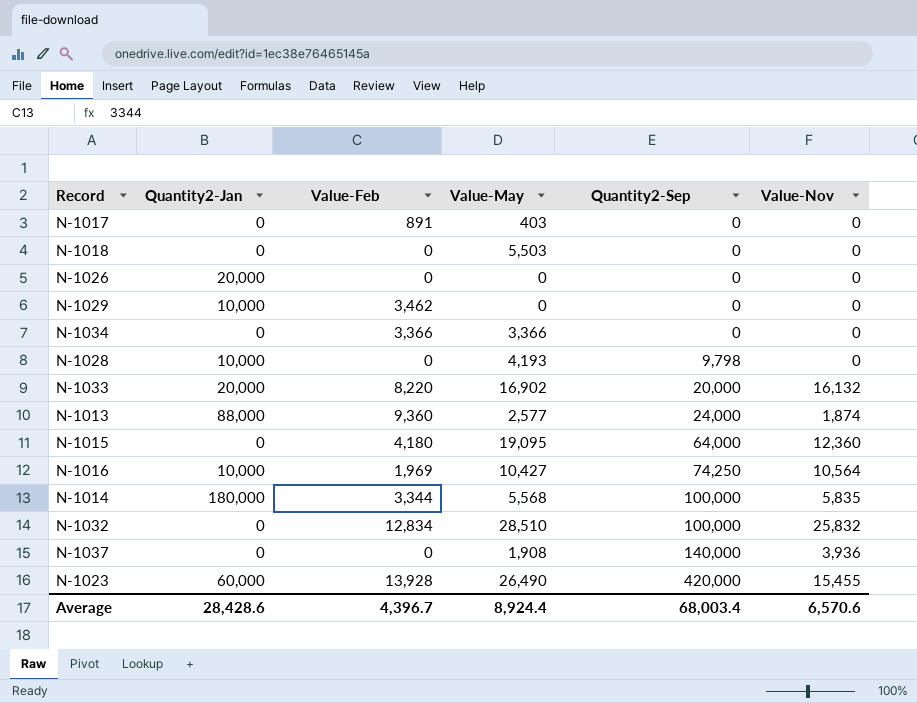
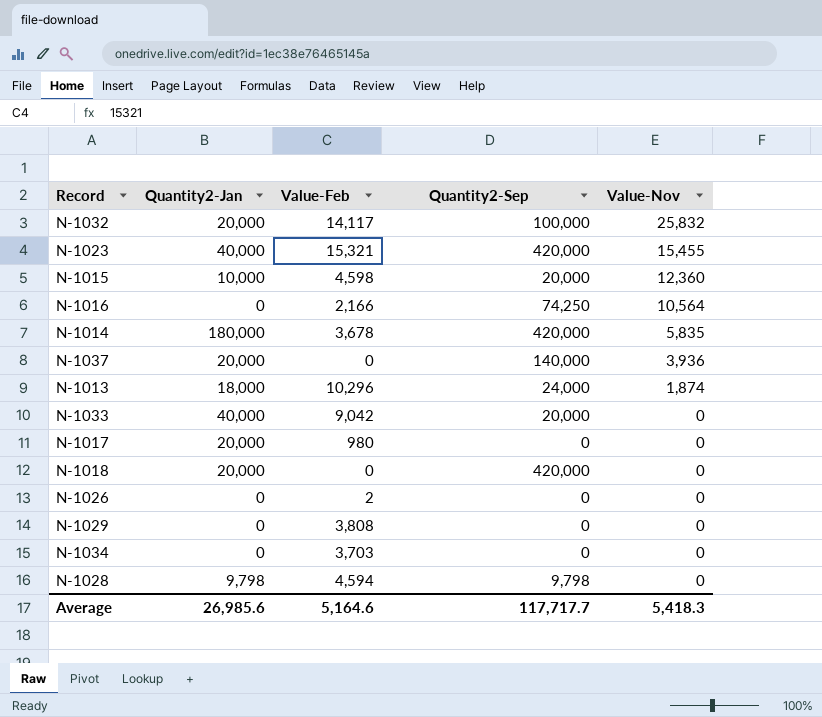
row order: Quantity2-Sep ascending -> Value-Nov descending
column Value-May | position: 4 -> none
N-1032 | Quantity2-Jan: 0 -> 20,000
N-1032 | Value-Feb: 12,834 -> 14,117
N-1023 | Quantity2-Jan: 60,000 -> 40,000
N-1023 | Value-Feb: 13,928 -> 15,321
N-1015 | Quantity2-Jan: 0 -> 10,000
N-1015 | Value-Feb: 4,180 -> 4,598
N-1015 | Quantity2-Sep: 64,000 -> 20,000
N-1016 | Quantity2-Jan: 10,000 -> 0
N-1016 | Value-Feb: 1,969 -> 2,166
N-1014 | Value-Feb: 3,344 -> 3,678
N-1014 | Quantity2-Sep: 100,000 -> 420,000
N-1037 | Quantity2-Jan: 0 -> 20,000
N-1013 | Quantity2-Jan: 88,000 -> 18,000
N-1013 | Value-Feb: 9,360 -> 10,296
N-1033 | Quantity2-Jan: 20,000 -> 40,000
N-1033 | Value-Feb: 8,220 -> 9,042
N-1033 | Value-Nov: 16,132 -> 0
N-1017 | Quantity2-Jan: 0 -> 20,000
N-1017 | Value-Feb: 891 -> 980
N-1018 | Quantity2-Jan: 0 -> 20,000
N-1018 | Quantity2-Sep: 0 -> 420,000
N-1026 | Quantity2-Jan: 20,000 -> 0
N-1026 | Value-Feb: 0 -> 2
N-1029 | Quantity2-Jan: 10,000 -> 0
N-1029 | Value-Feb: 3,462 -> 3,808
N-1034 | Value-Feb: 3,366 -> 3,703
N-1028 | Quantity2-Jan: 10,000 -> 9,798
N-1028 | Value-Feb: 0 -> 4,594
Average | Quantity2-Jan: 28,428.6 -> 26,985.6
Average | Value-Feb: 4,396.7 -> 5,164.6
Average | Quantity2-Sep: 68,003.4 -> 117,717.7
Average | Value-Nov: 6,570.6 -> 5,418.3

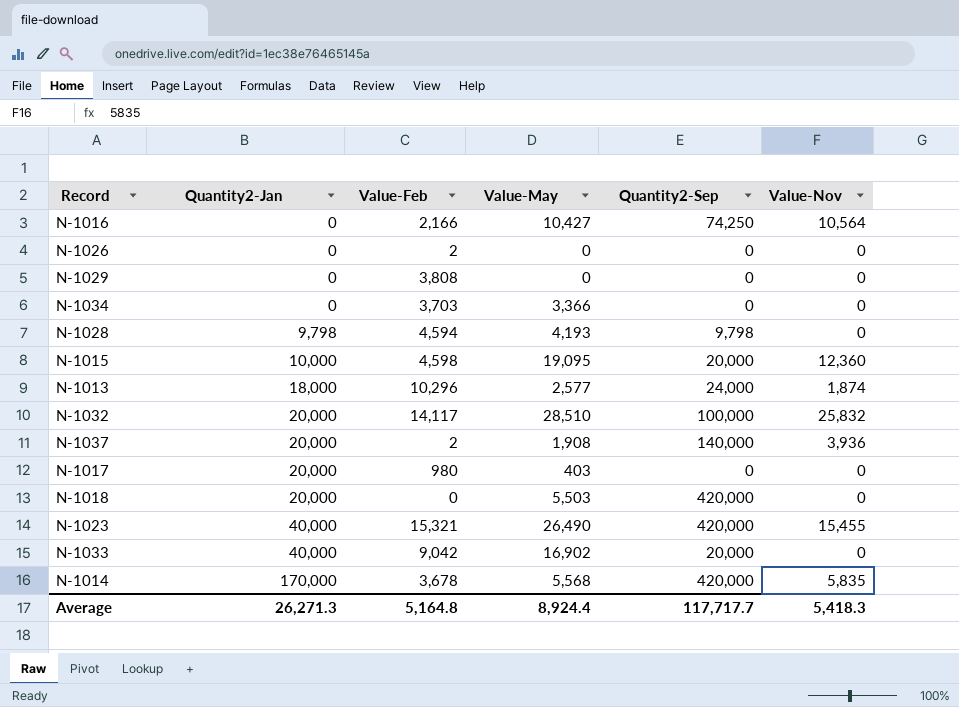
row order: Value-Nov descending -> Quantity2-Jan ascending
column Value-May | position: none -> 4
N-1037 | Value-Feb: 0 -> 2
N-1014 | Quantity2-Jan: 180,000 -> 170,000
Average | Quantity2-Jan: 26,985.6 -> 26,271.3
Average | Value-Feb: 5,164.6 -> 5,164.8

